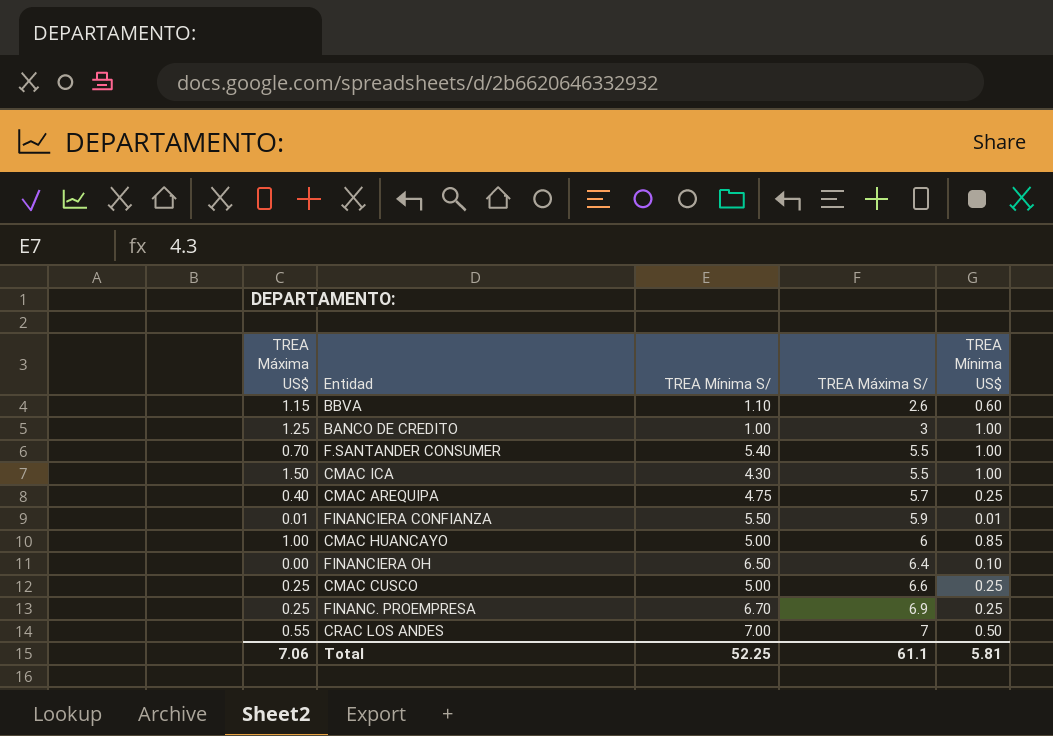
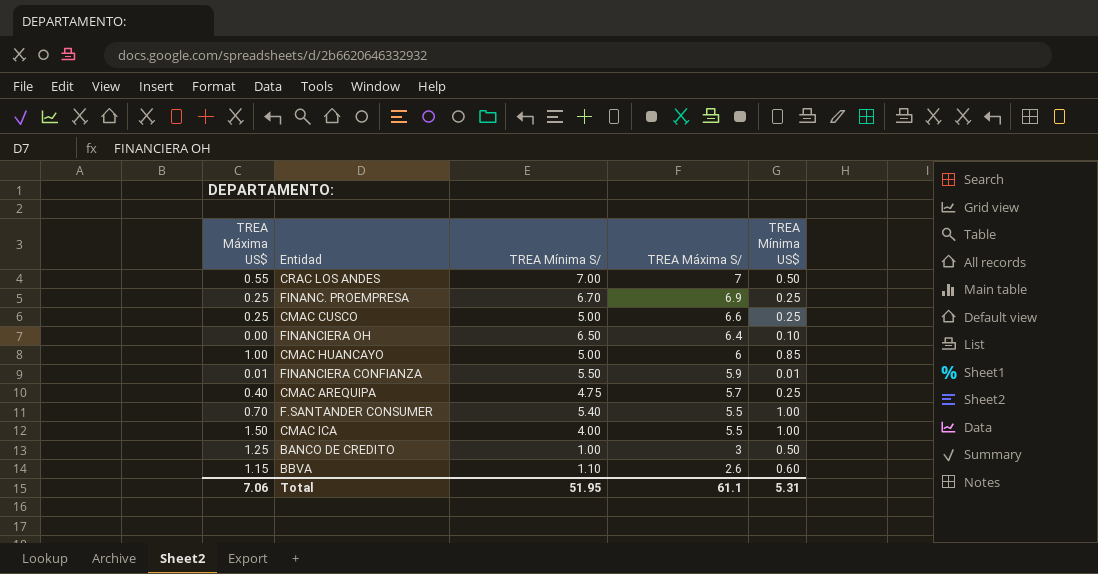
row order: TREA Máxima S/ ascending -> TREA Máxima S/ descending
CMAC ICA | TREA Mínima S/: 4.30 -> 4.00
BANCO DE CREDITO | TREA Mínima US$: 1.00 -> 0.50
Total | TREA Mínima S/: 52.25 -> 51.95
Total | TREA Mínima US$: 5.81 -> 5.31

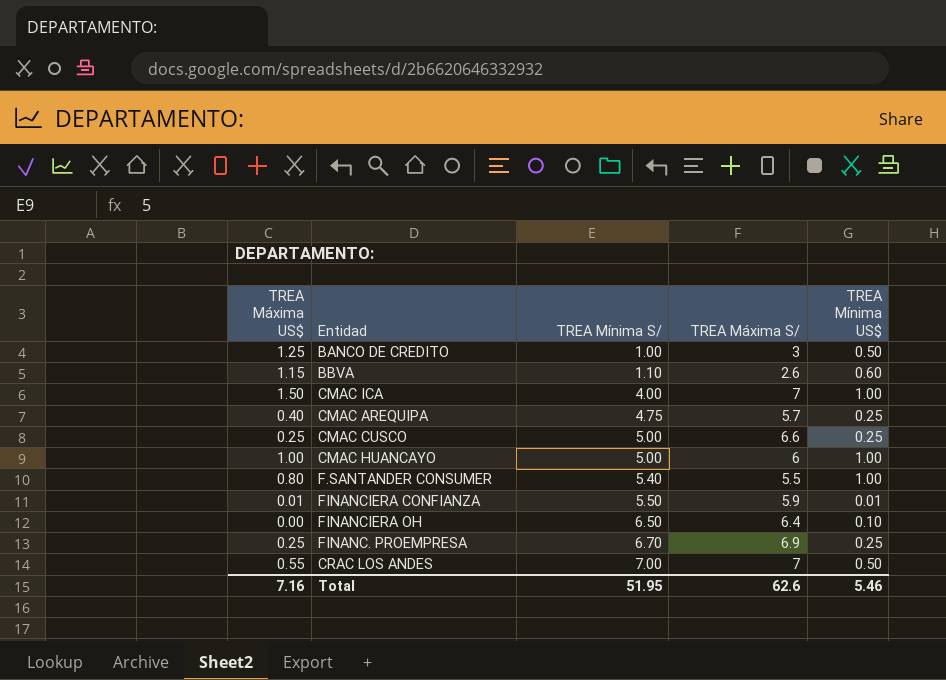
row order: TREA Máxima S/ descending -> TREA Mínima S/ ascending
CMAC ICA | TREA Máxima S/: 5.5 -> 7
CMAC HUANCAYO | TREA Mínima US$: 0.85 -> 1.00
F.SANTANDER CONSUMER | TREA Máxima US$: 0.70 -> 0.80
Total | TREA Máxima US$: 7.06 -> 7.16
Total | TREA Máxima S/: 61.1 -> 62.6
Total | TREA Mínima US$: 5.31 -> 5.46

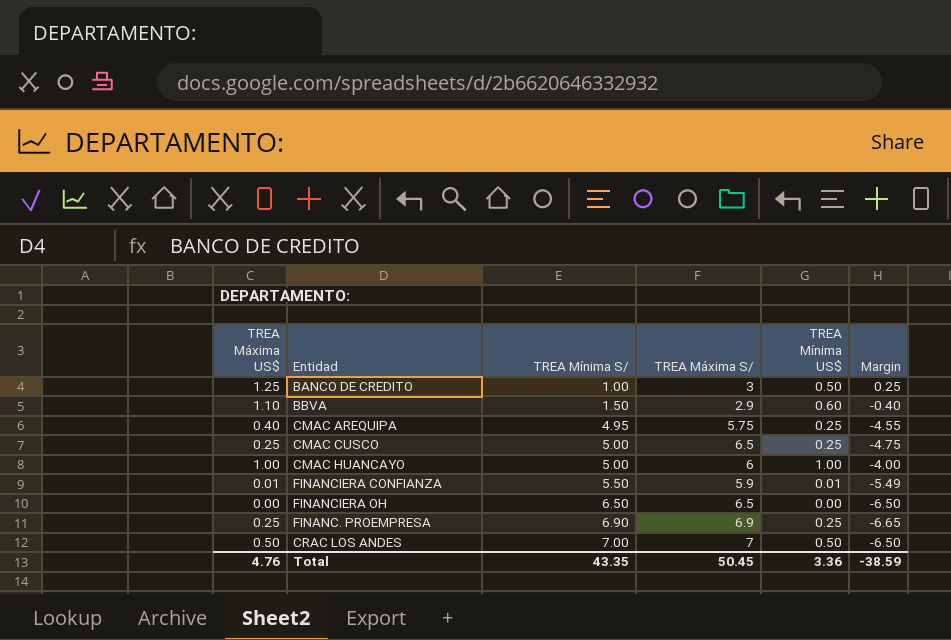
column Margin | formula: none -> [TREA Máxima US$] - [TREA Mínima S/]
row CMAC ICA: 1.50 | 4.00 | 7 | 1.00 -> none
row F.SANTANDER CONSUMER: 0.80 | 5.40 | 5.5 | 1.00 -> none
BBVA | TREA Máxima US$: 1.15 -> 1.10
BBVA | TREA Mínima S/: 1.10 -> 1.50
BBVA | TREA Máxima S/: 2.6 -> 2.9
CMAC AREQUIPA | TREA Mínima S/: 4.75 -> 4.95
CMAC AREQUIPA | TREA Máxima S/: 5.7 -> 5.75
CMAC CUSCO | TREA Máxima S/: 6.6 -> 6.5
FINANCIERA OH | TREA Máxima S/: 6.4 -> 6.5
FINANCIERA OH | TREA Mínima US$: 0.10 -> 0.00
FINANC. PROEMPRESA | TREA Mínima S/: 6.70 -> 6.90
CRAC LOS ANDES | TREA Máxima US$: 0.55 -> 0.50
Total | TREA Máxima US$: 7.16 -> 4.76
Total | TREA Mínima S/: 51.95 -> 43.35
Total | TREA Máxima S/: 62.6 -> 50.45
Total | TREA Mínima US$: 5.46 -> 3.36

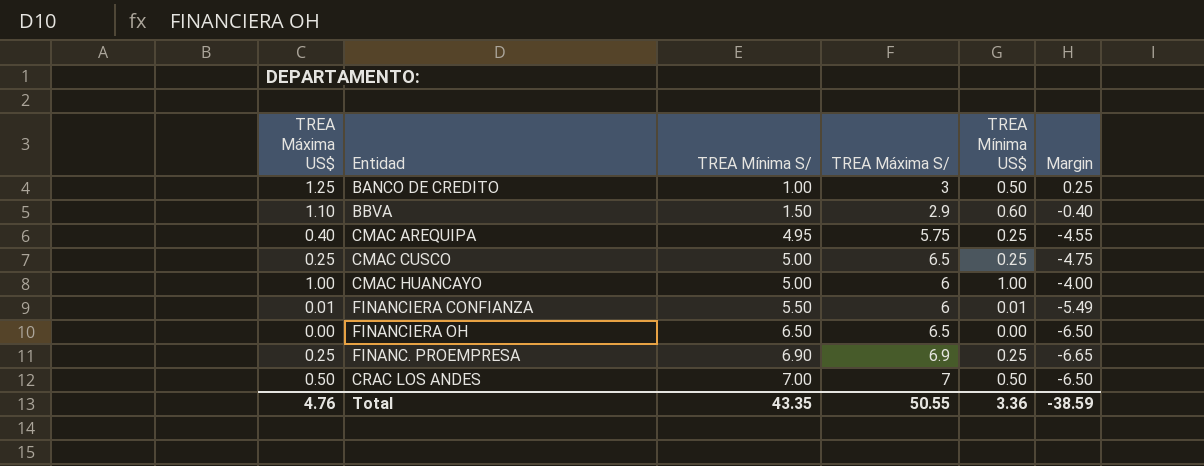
FINANCIERA CONFIANZA | TREA Máxima S/: 5.9 -> 6
Total | TREA Máxima S/: 50.45 -> 50.55

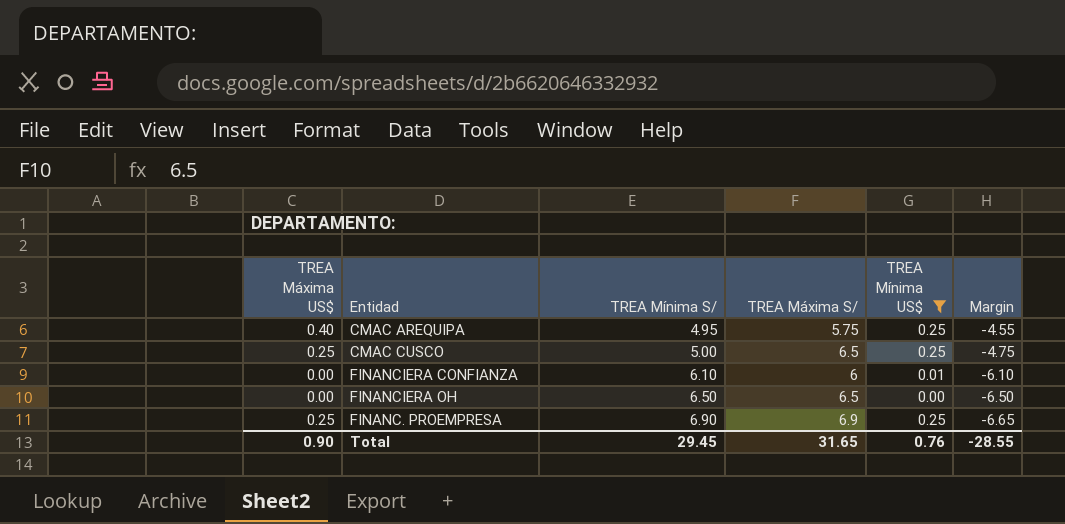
filter: none -> TREA Mínima US$ <= 0.25
FINANCIERA CONFIANZA | TREA Máxima US$: 0.01 -> 0.00
FINANCIERA CONFIANZA | TREA Mínima S/: 5.50 -> 6.10
FINANCIERA CONFIANZA | Margin: -5.49 -> -6.10
Total | TREA Máxima US$: 4.76 -> 0.90
Total | TREA Mínima S/: 43.35 -> 29.45
Total | TREA Máxima S/: 50.55 -> 31.65
Total | TREA Mínima US$: 3.36 -> 0.76
Total | Margin: -38.59 -> -28.55

